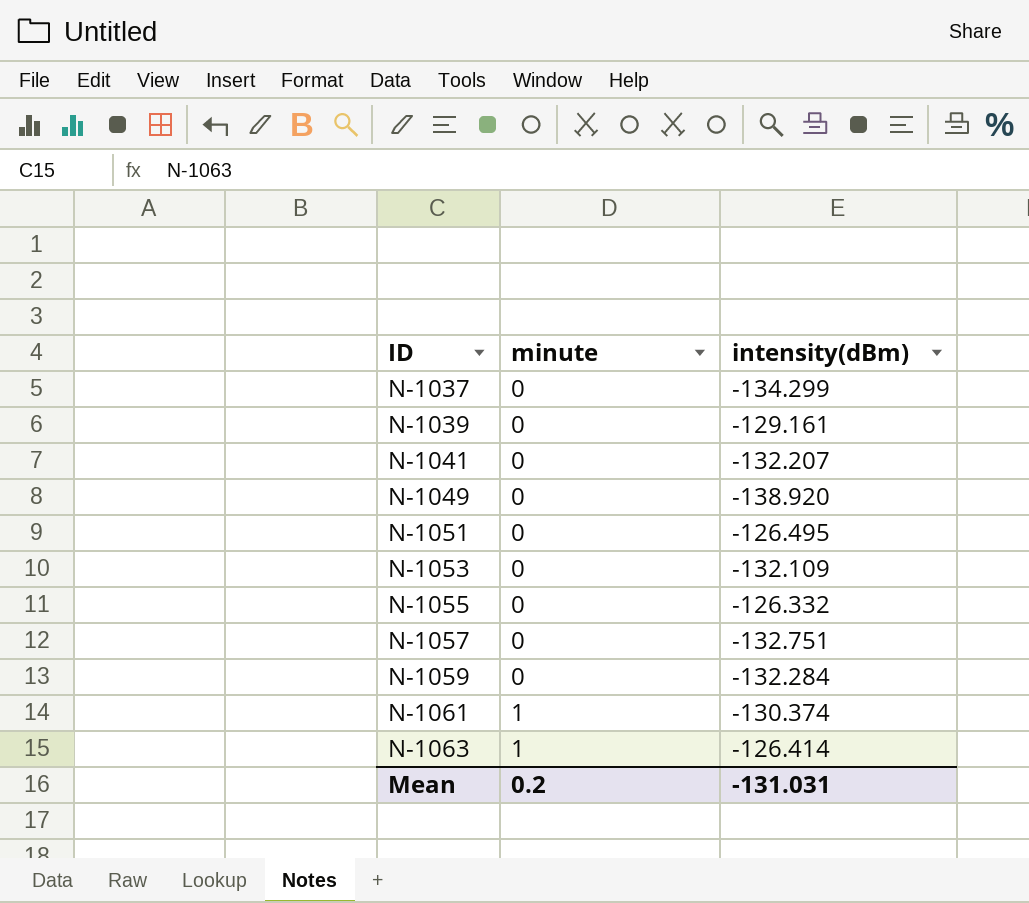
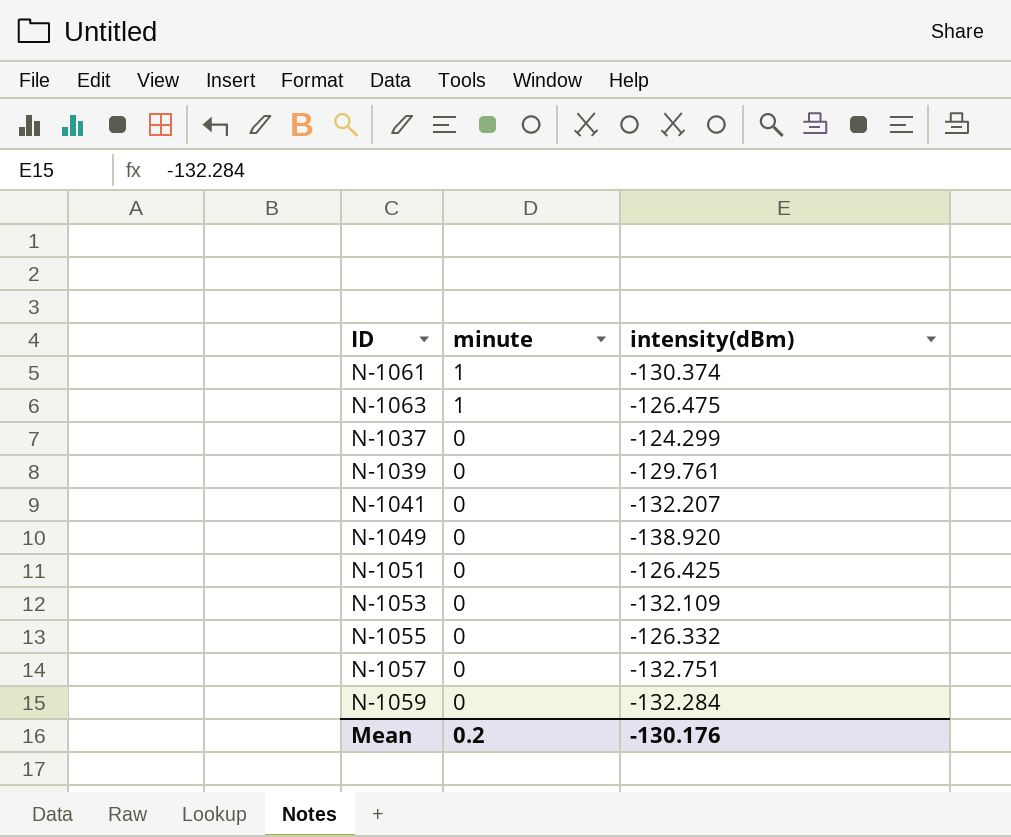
row order: ID ascending -> minute descending
N-1063 | intensity(dBm): -126.414 -> -126.475
N-1037 | intensity(dBm): -134.299 -> -124.299
N-1039 | intensity(dBm): -129.161 -> -129.761
N-1051 | intensity(dBm): -126.495 -> -126.425
Mean | intensity(dBm): -131.031 -> -130.176

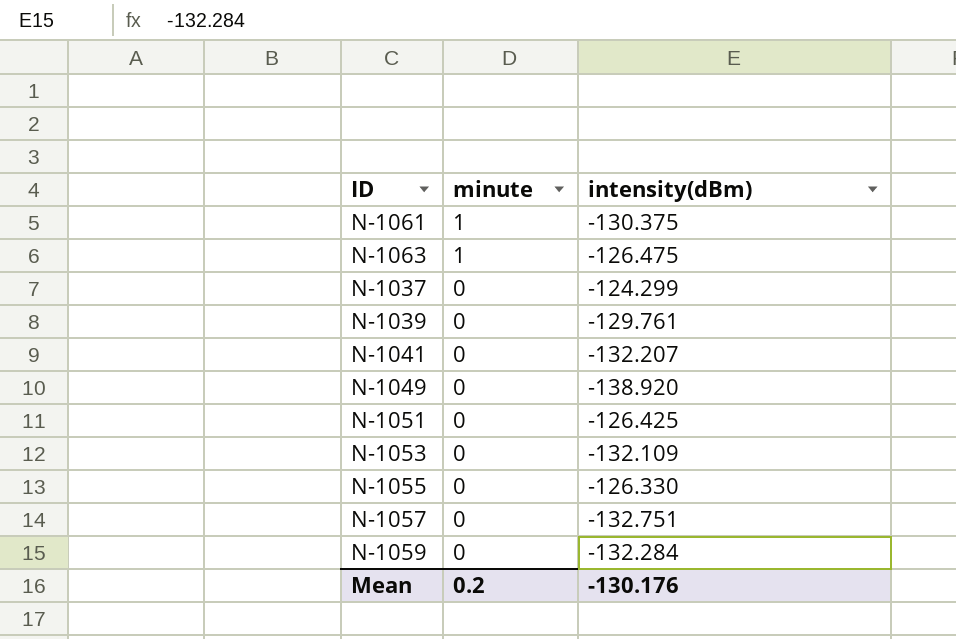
N-1061 | intensity(dBm): -130.374 -> -130.375
N-1055 | intensity(dBm): -126.332 -> -126.330

